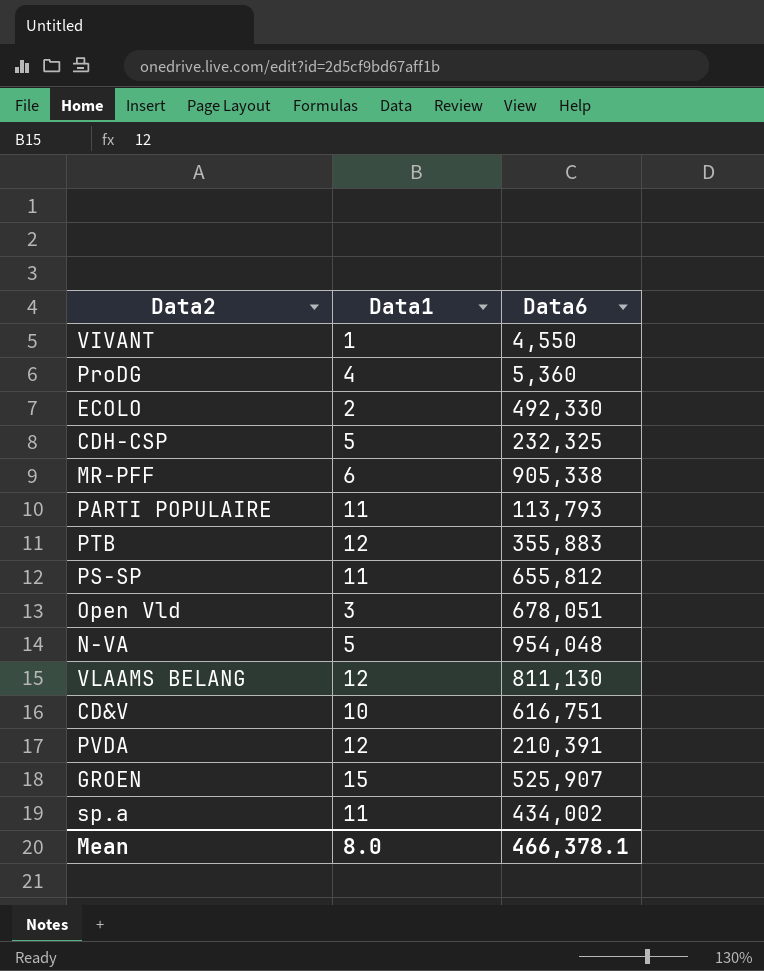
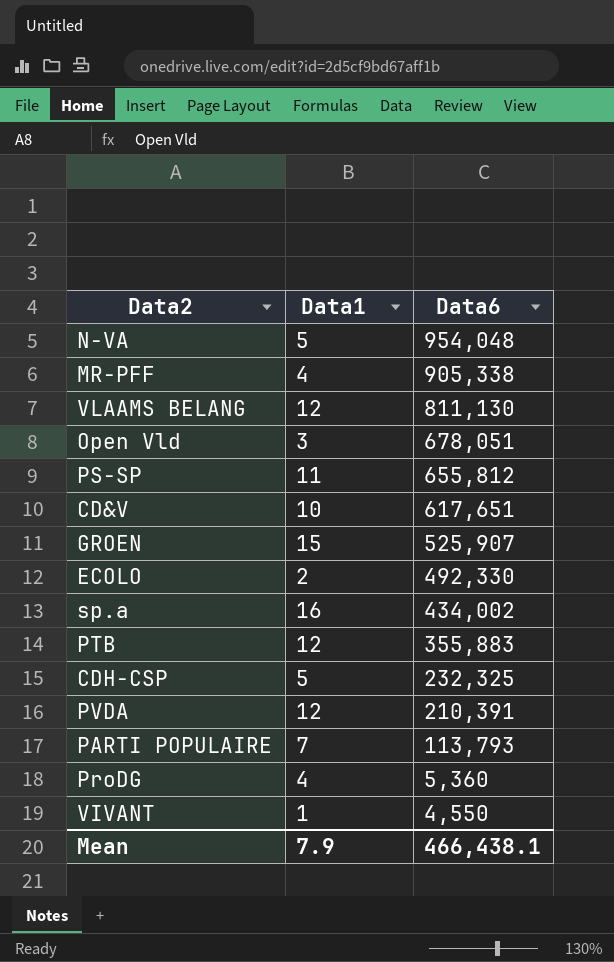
row order: none -> Data6 descending
MR-PFF | Data1: 6 -> 4
CD&V | Data6: 616,751 -> 617,651
sp.a | Data1: 11 -> 16
PARTI POPULAIRE | Data1: 11 -> 7
Mean | Data1: 8.0 -> 7.9
Mean | Data6: 466,378.1 -> 466,438.1

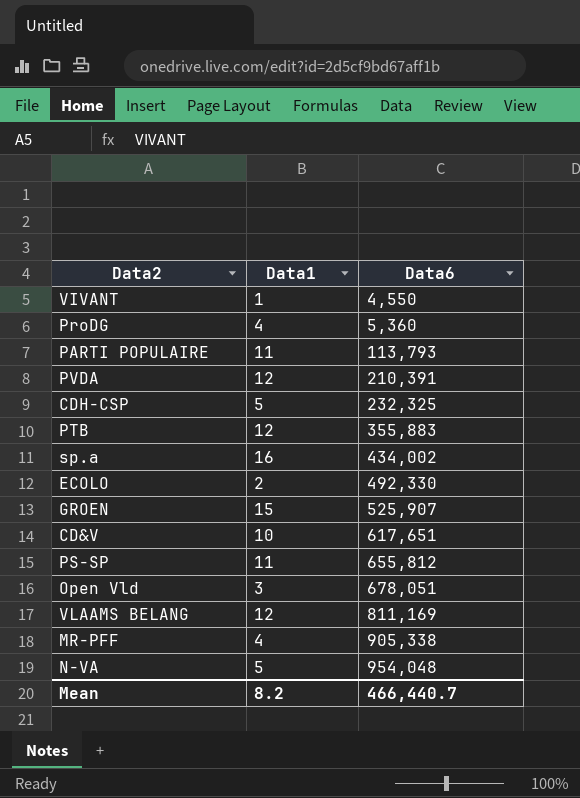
row order: Data6 descending -> Data6 ascending
PARTI POPULAIRE | Data1: 7 -> 11
VLAAMS BELANG | Data6: 811,130 -> 811,169
Mean | Data1: 7.9 -> 8.2
Mean | Data6: 466,438.1 -> 466,440.7

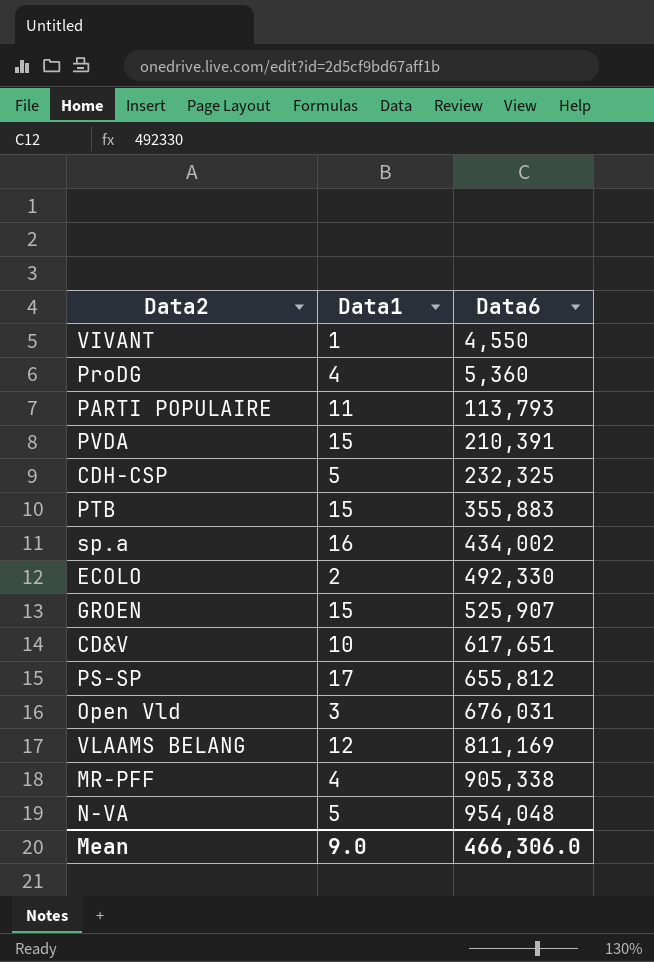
PVDA | Data1: 12 -> 15
PTB | Data1: 12 -> 15
PS-SP | Data1: 11 -> 17
Open Vld | Data6: 678,051 -> 676,031
Mean | Data1: 8.2 -> 9.0
Mean | Data6: 466,440.7 -> 466,306.0

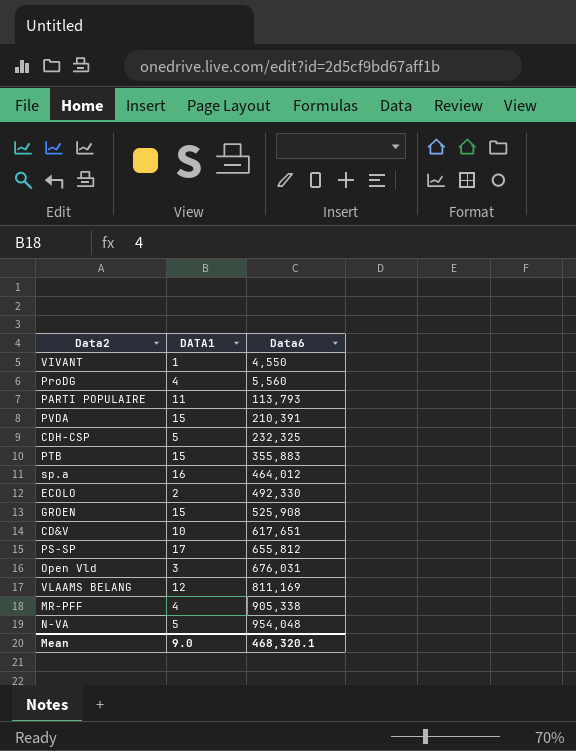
column name: Data1 -> DATA1
ProDG | Data6: 5,360 -> 5,560
sp.a | Data6: 434,002 -> 464,012
GROEN | Data6: 525,907 -> 525,908
Mean | Data6: 466,306.0 -> 468,320.1

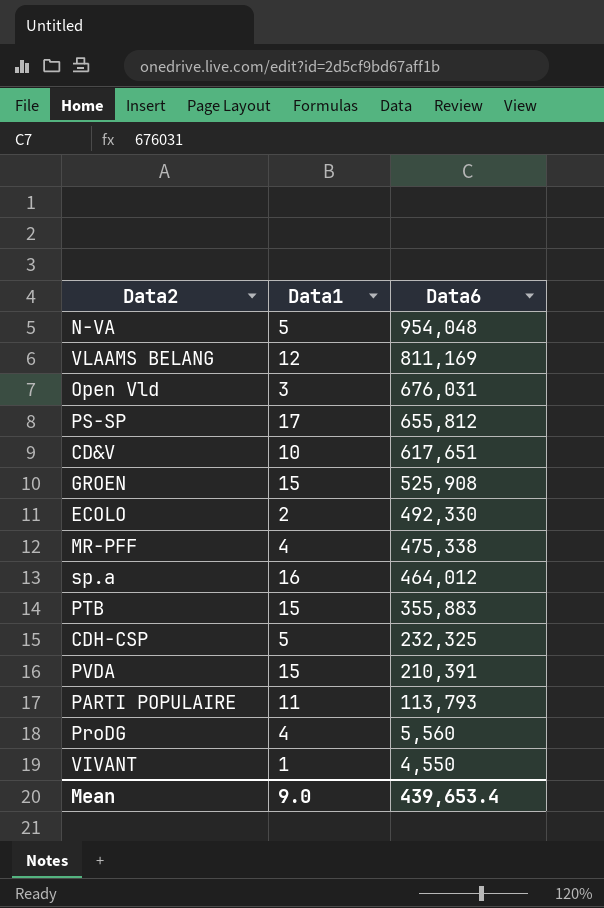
row order: Data6 ascending -> Data6 descending
column name: DATA1 -> Data1
MR-PFF | Data6: 905,338 -> 475,338
Mean | Data6: 468,320.1 -> 439,653.4

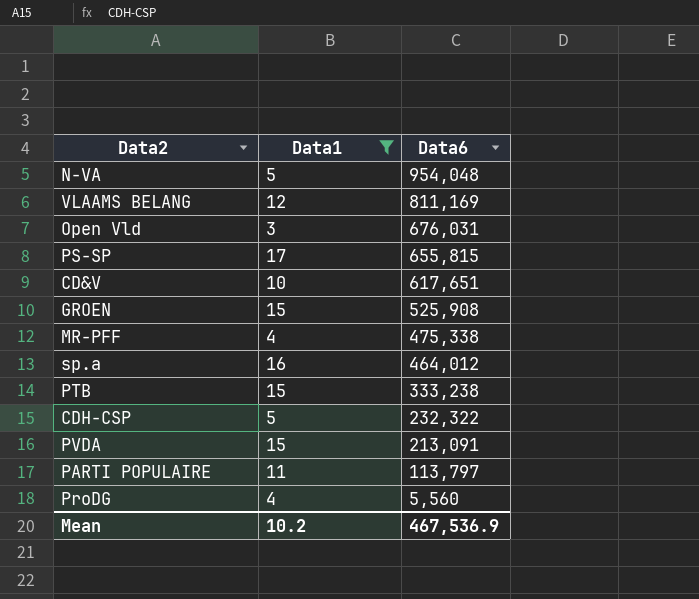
filter: none -> Data1 >= 3
PS-SP | Data6: 655,812 -> 655,815
PTB | Data6: 355,883 -> 333,238
CDH-CSP | Data6: 232,325 -> 232,322
PVDA | Data6: 210,391 -> 213,091
PARTI POPULAIRE | Data6: 113,793 -> 113,797
Mean | Data1: 9.0 -> 10.2
Mean | Data6: 439,653.4 -> 467,536.9

